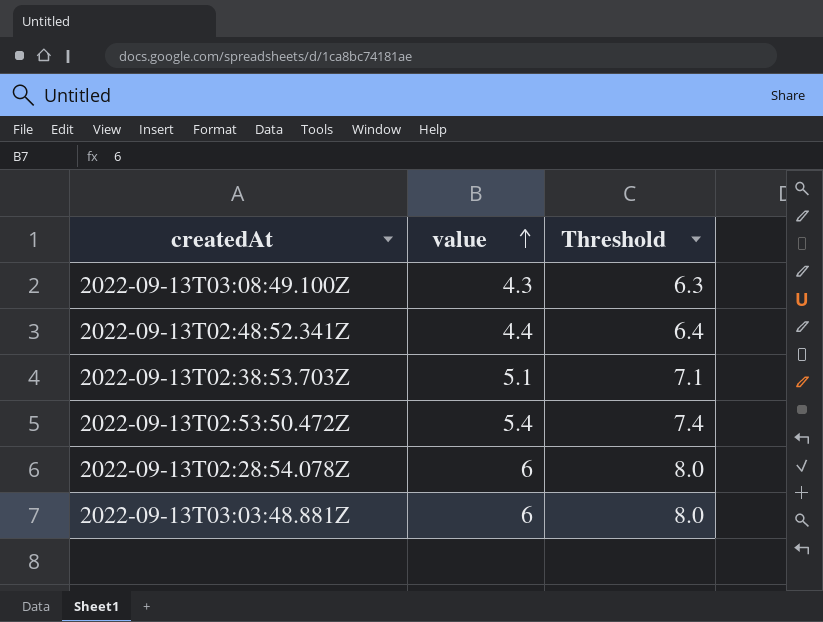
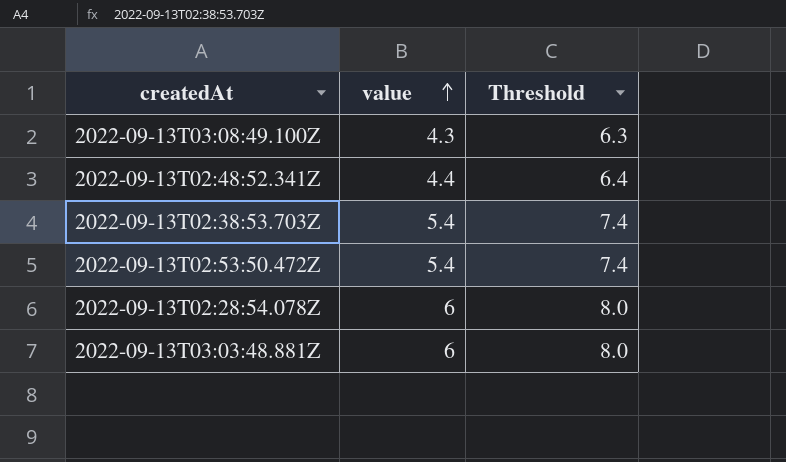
2022-09-13T02:38:53.703Z | value: 5.1 -> 5.4
2022-09-13T02:38:53.703Z | Threshold: 7.1 -> 7.4

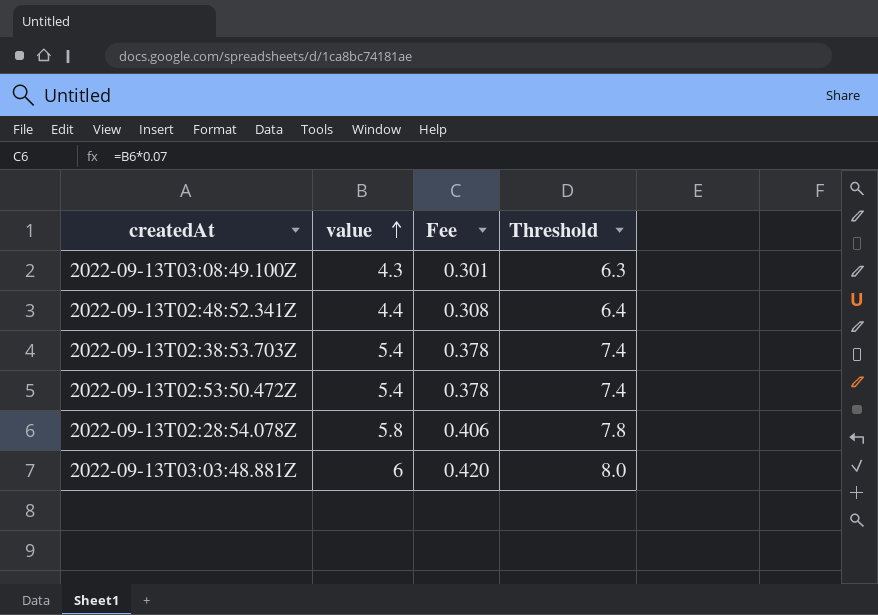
column Fee | formula: none -> [value] * 0.07
2022-09-13T02:28:54.078Z | value: 6 -> 5.8
2022-09-13T02:28:54.078Z | Threshold: 8.0 -> 7.8

